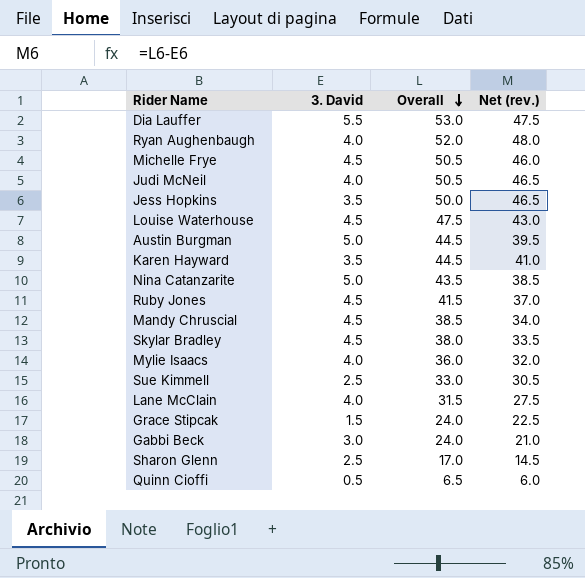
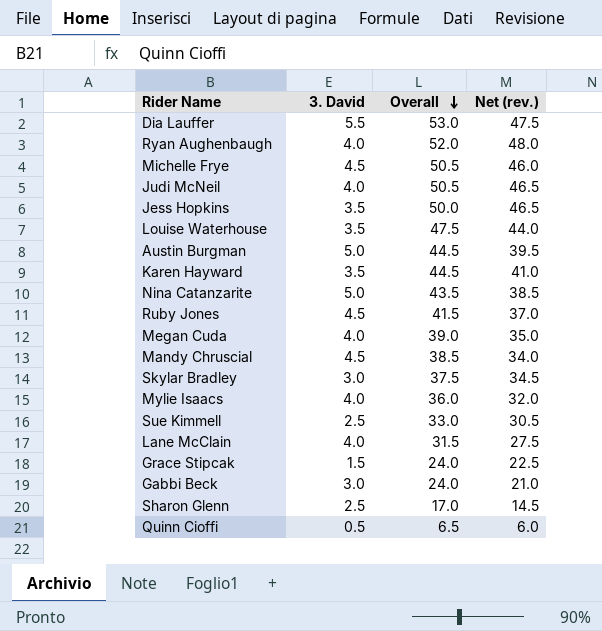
Louise Waterhouse | 3. David: 4.5 -> 3.5
Louise Waterhouse | Net (rev.): 43.0 -> 44.0
row Megan Cuda: none -> 4.0 | 39.0 | 35.0
Skylar Bradley | 3. David: 4.5 -> 3.0
Skylar Bradley | Overall: 38.0 -> 37.5
Skylar Bradley | Net (rev.): 33.5 -> 34.5

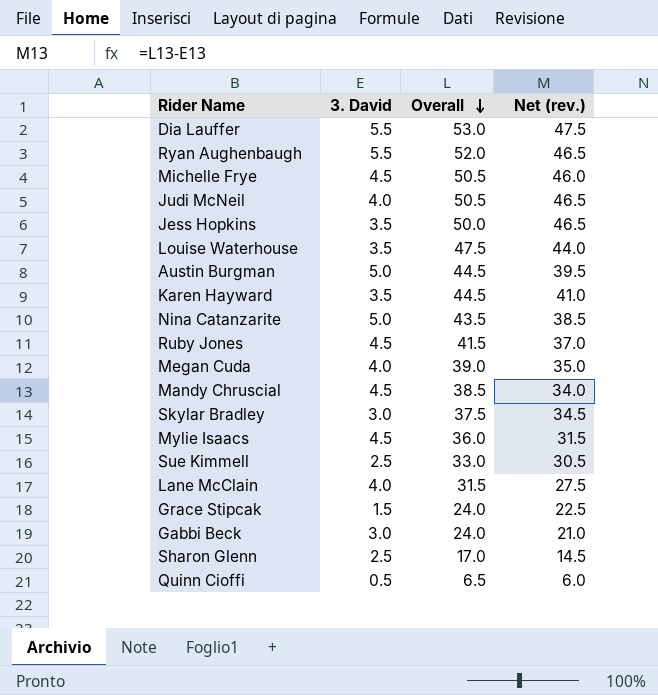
Ryan Aughenbaugh | 3. David: 4.0 -> 5.5
Ryan Aughenbaugh | Net (rev.): 48.0 -> 46.5
Mylie Isaacs | 3. David: 4.0 -> 4.5
Mylie Isaacs | Net (rev.): 32.0 -> 31.5

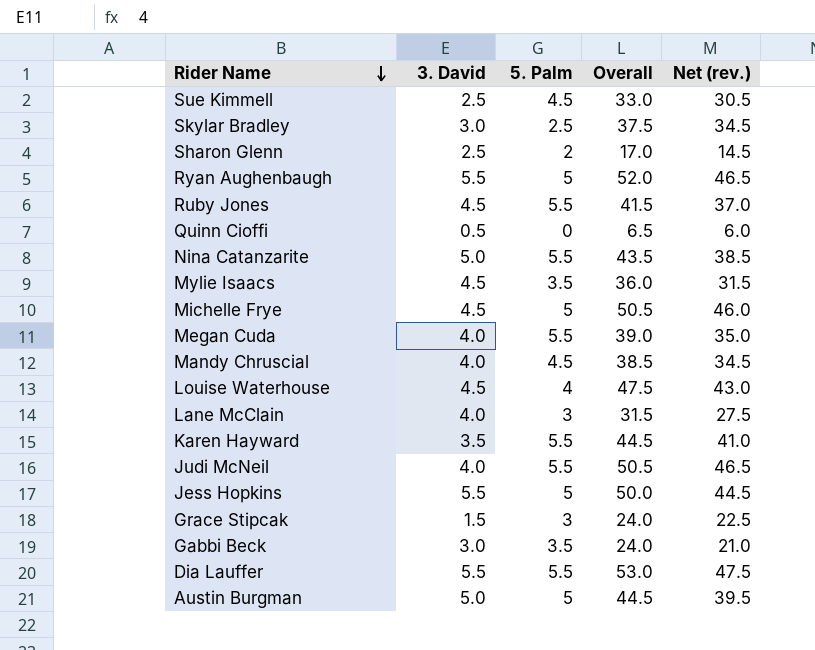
row order: Overall descending -> Rider Name descending
column 5. Palm | position: none -> 3
Mandy Chruscial | 3. David: 4.5 -> 4.0
Mandy Chruscial | Net (rev.): 34.0 -> 34.5
Louise Waterhouse | 3. David: 3.5 -> 4.5
Louise Waterhouse | Net (rev.): 44.0 -> 43.0
Jess Hopkins | 3. David: 3.5 -> 5.5
Jess Hopkins | Net (rev.): 46.5 -> 44.5

